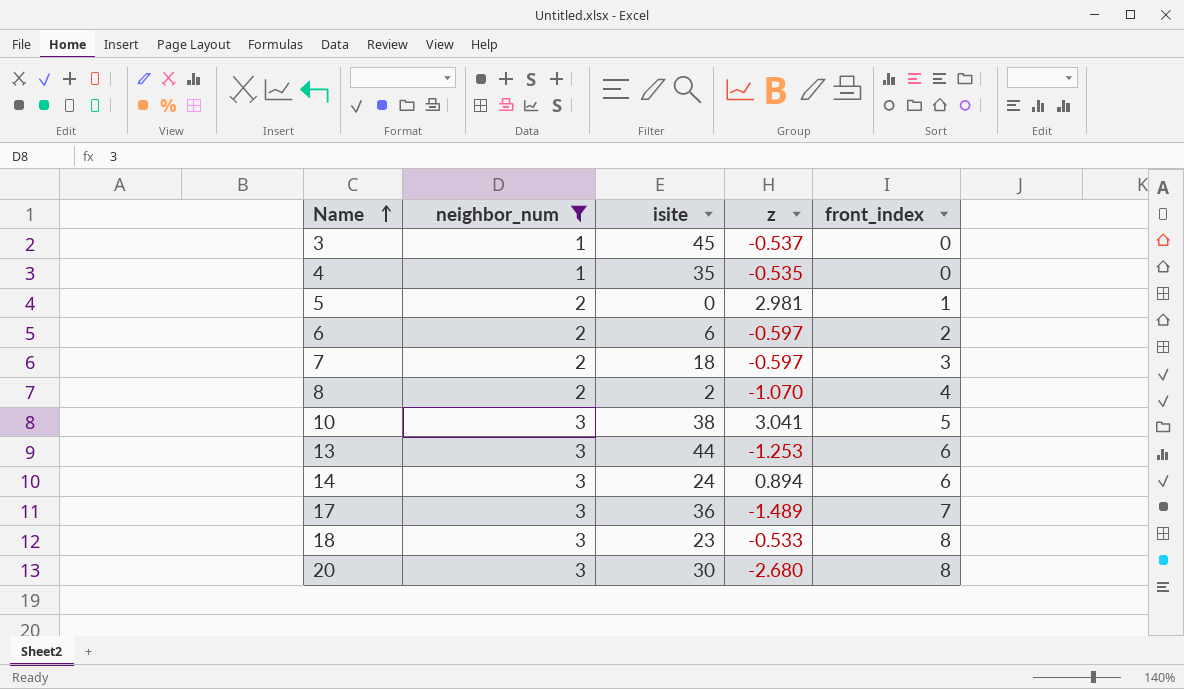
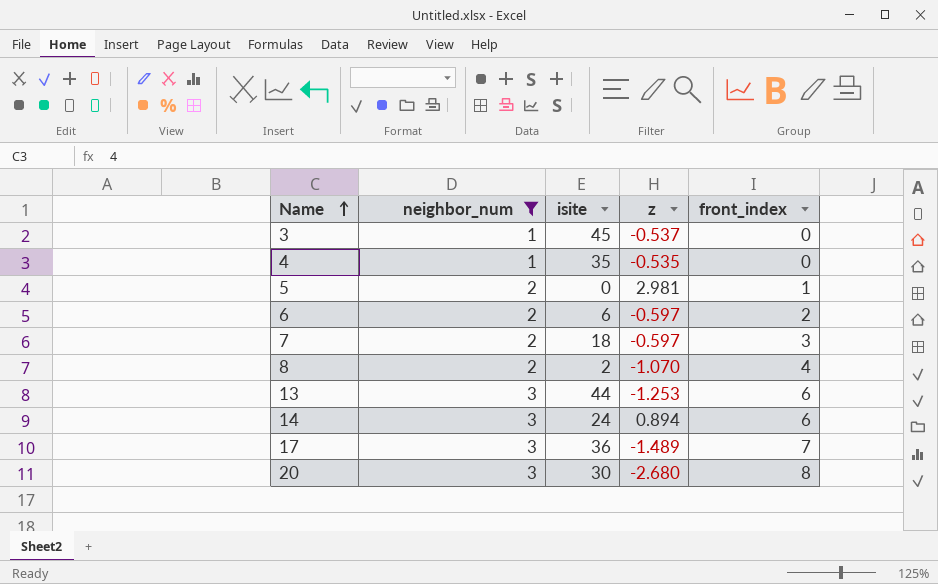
row 10: 3 | 38 | 3.041 | 5 -> none
row 18: 3 | 23 | -0.533 | 8 -> none

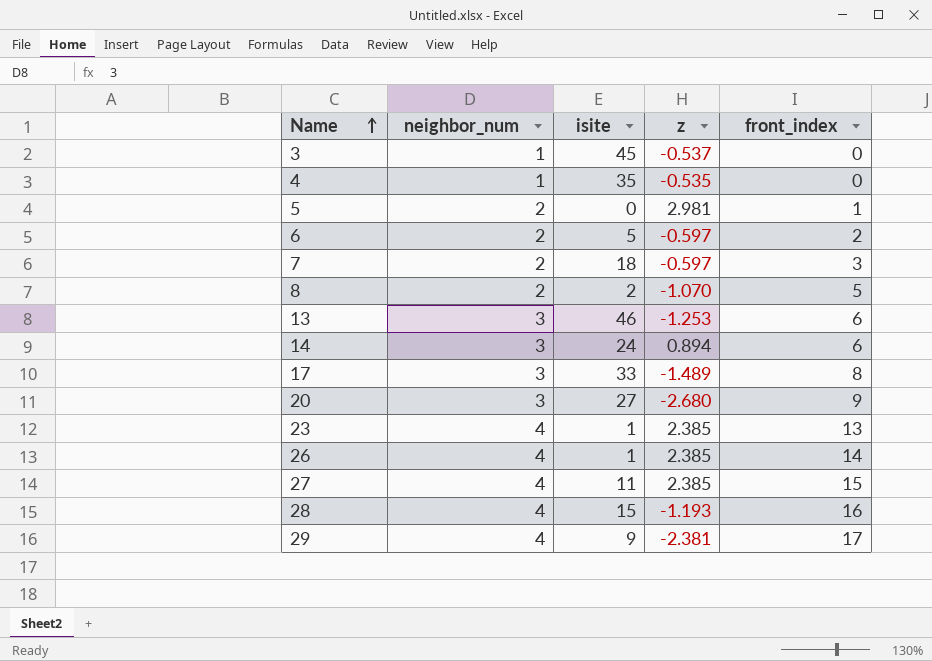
filter: neighbor_num != 4 -> none
6 | isite: 6 -> 5
8 | front_index: 4 -> 5
13 | isite: 44 -> 46
17 | isite: 36 -> 33
17 | front_index: 7 -> 8
20 | isite: 30 -> 27
20 | front_index: 8 -> 9

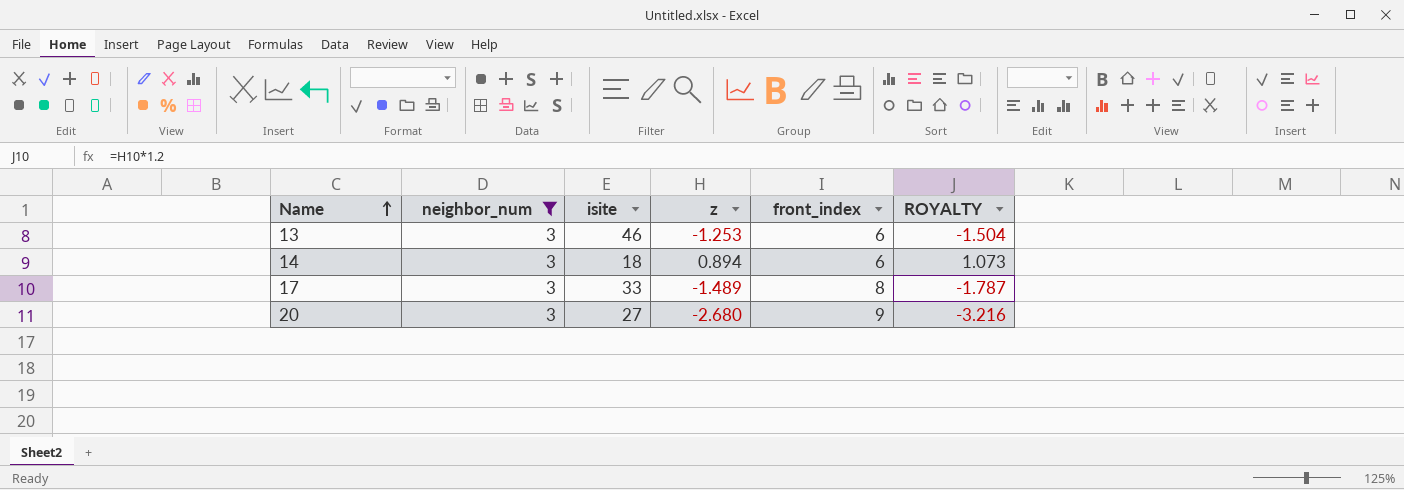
filter: none -> neighbor_num = 3
column ROYALTY | formula: none -> [z] * 1.2
14 | isite: 24 -> 18

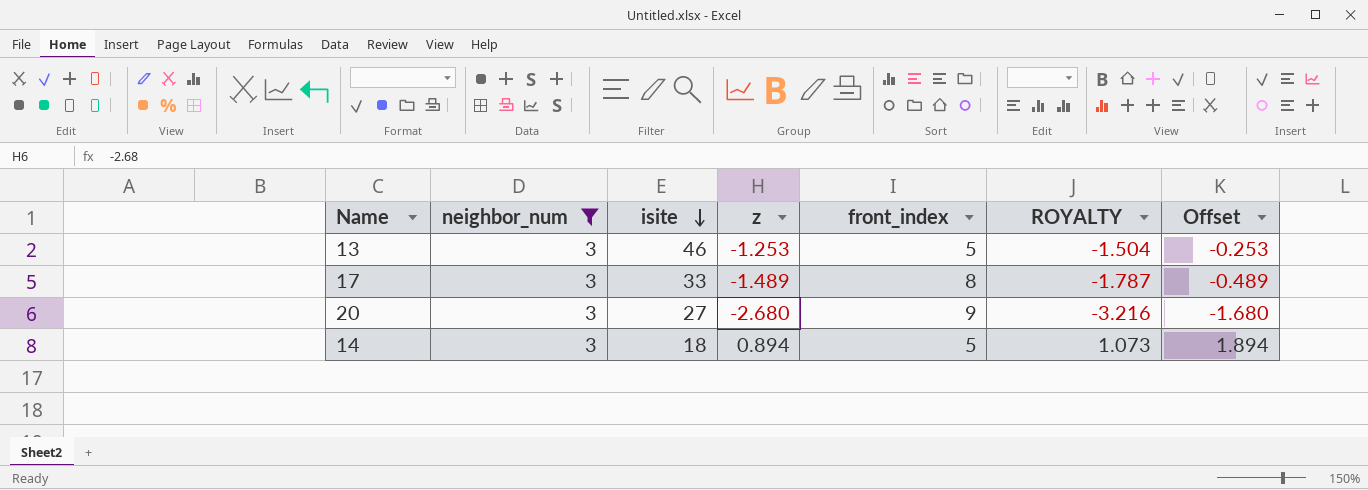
row order: Name ascending -> isite descending
column Offset | formula: none -> [z] + 1
13 | front_index: 6 -> 5
14 | front_index: 6 -> 5

